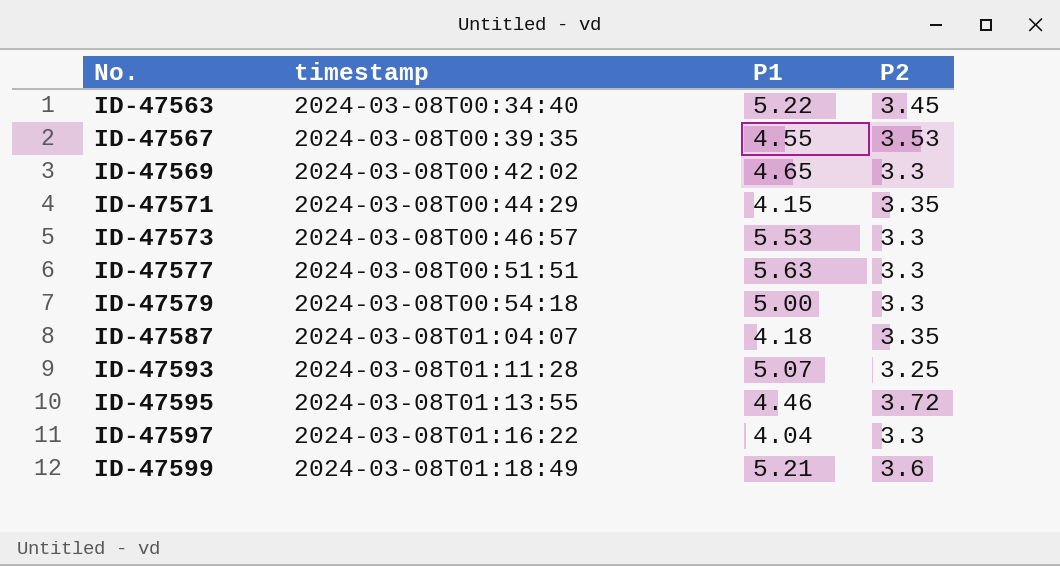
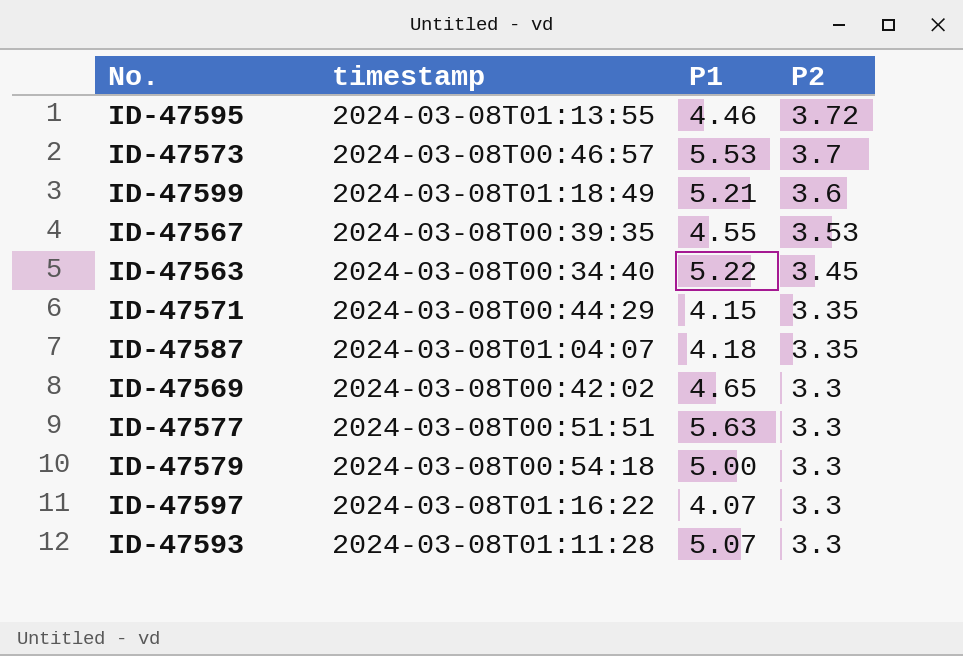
row order: No. ascending -> P2 descending
ID-47573 | P2: 3.3 -> 3.7
ID-47597 | P1: 4.04 -> 4.07
ID-47593 | P2: 3.25 -> 3.3

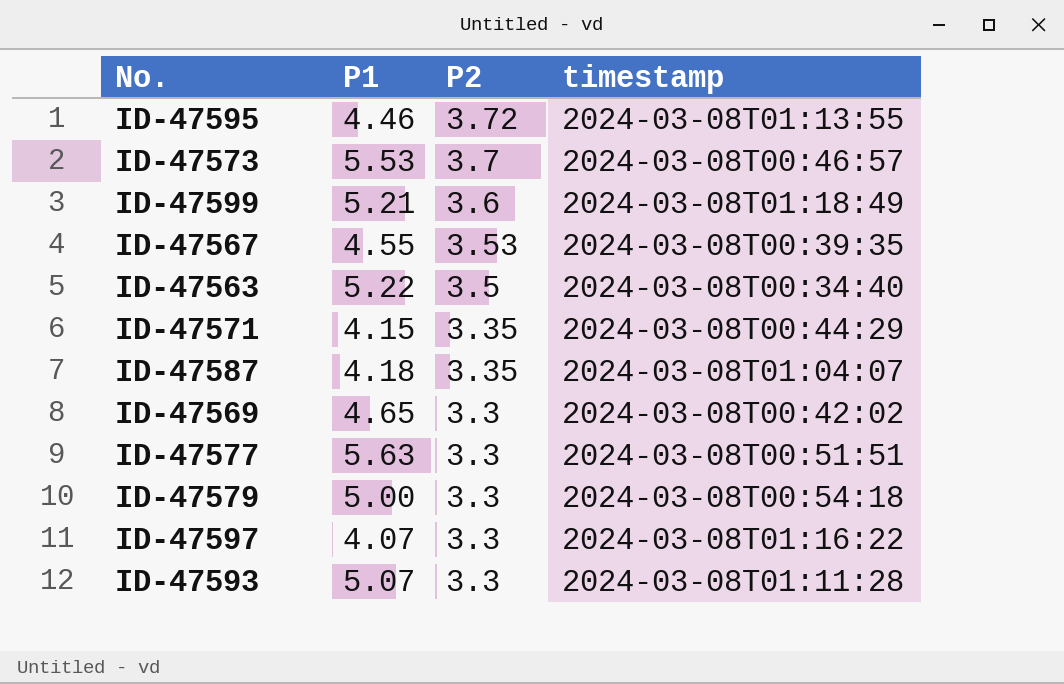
column timestamp | position: 2 -> 4
ID-47563 | P2: 3.45 -> 3.5

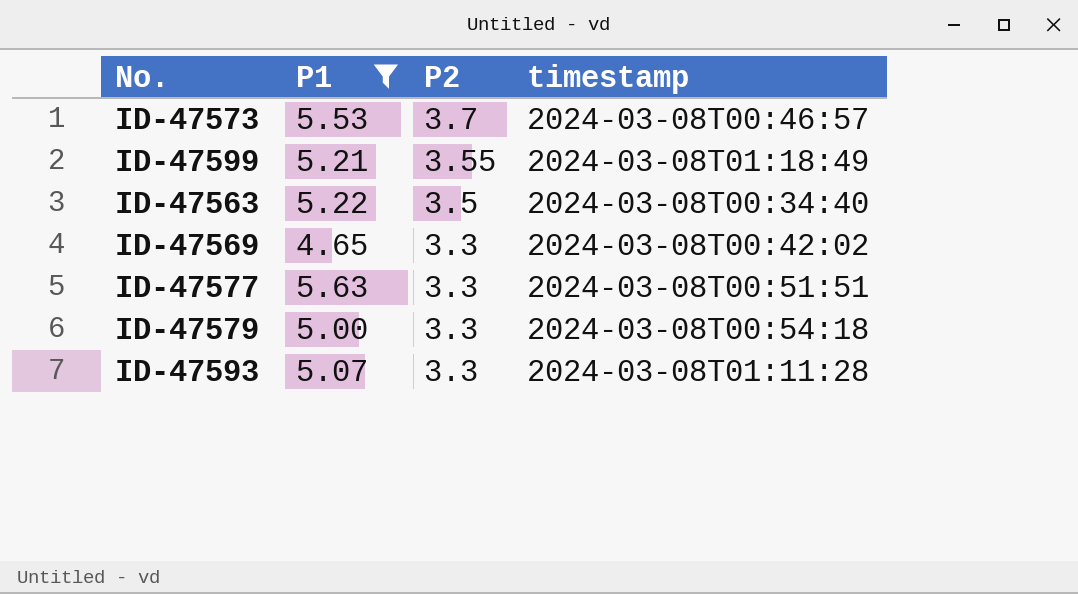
filter: none -> P1 >= 4.65
ID-47599 | P2: 3.6 -> 3.55

